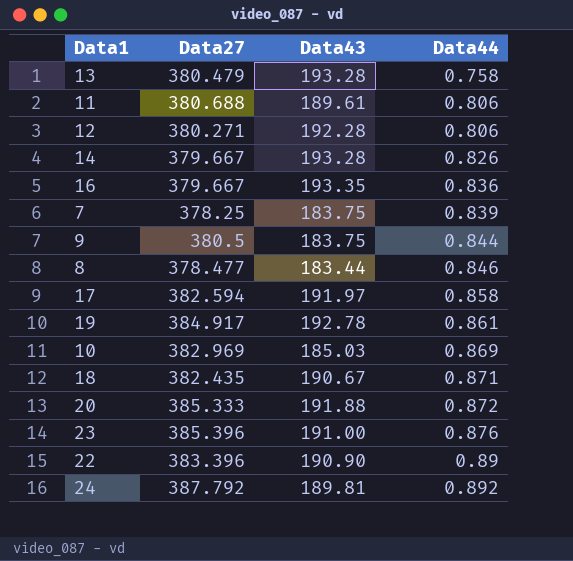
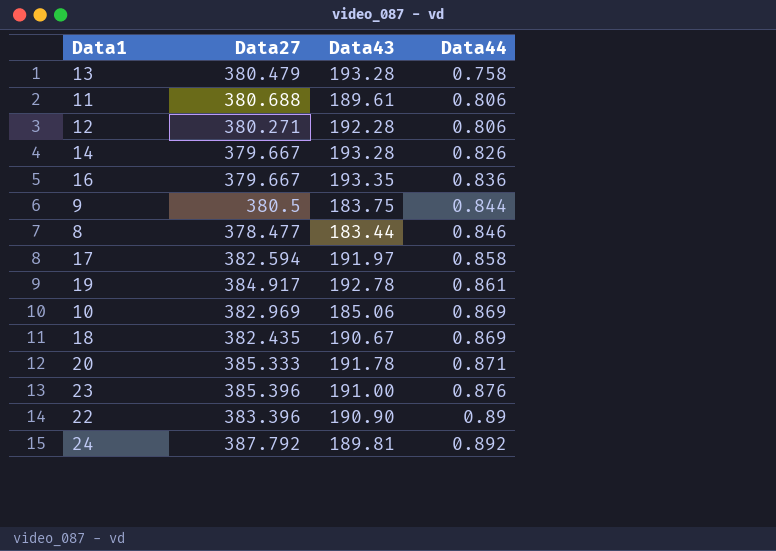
row 7: 378.25 | 183.75 | 0.839 -> none
10 | Data43: 185.03 -> 185.06
18 | Data44: 0.871 -> 0.869
20 | Data43: 191.88 -> 191.78
20 | Data44: 0.872 -> 0.871

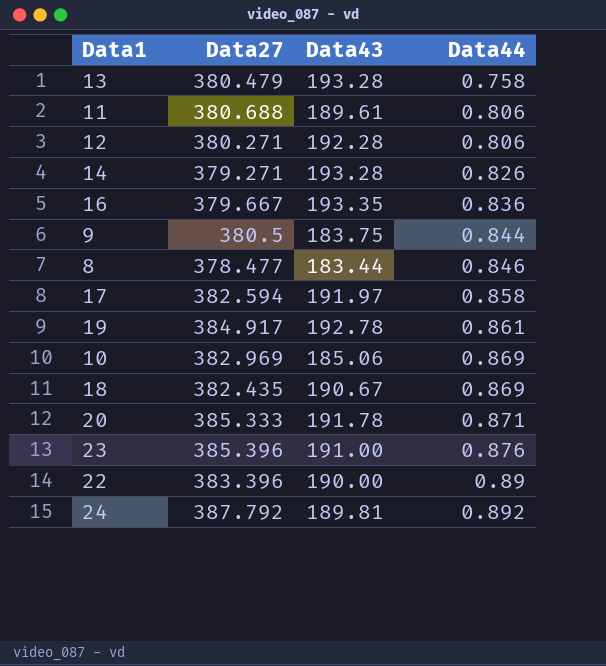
14 | Data27: 379.667 -> 379.271
22 | Data43: 190.90 -> 190.00

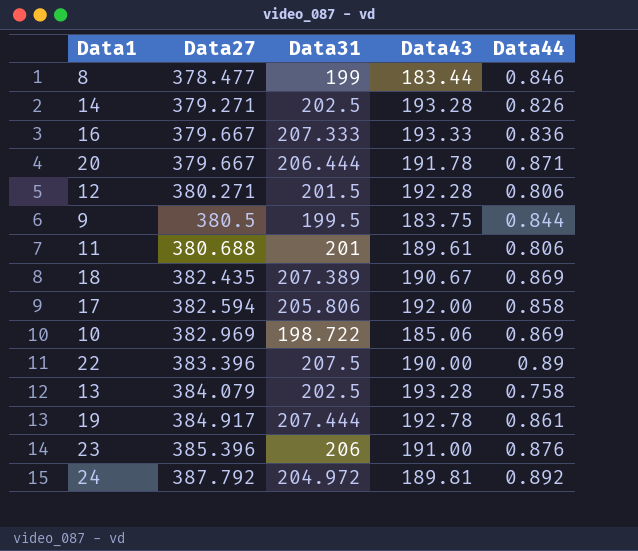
row order: Data44 ascending -> Data27 ascending
column Data31 | position: none -> 3
16 | Data43: 193.35 -> 193.33
20 | Data27: 385.333 -> 379.667
17 | Data43: 191.97 -> 192.00
13 | Data27: 380.479 -> 384.079

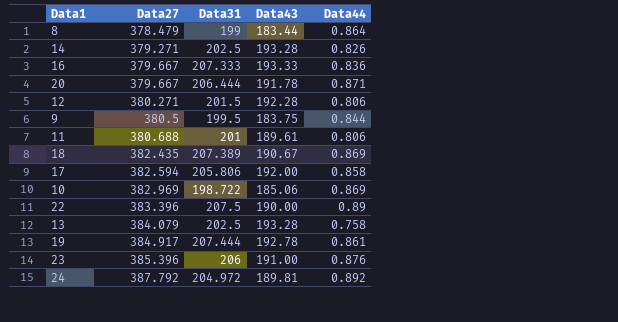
8 | Data27: 378.477 -> 378.479
8 | Data44: 0.846 -> 0.864

